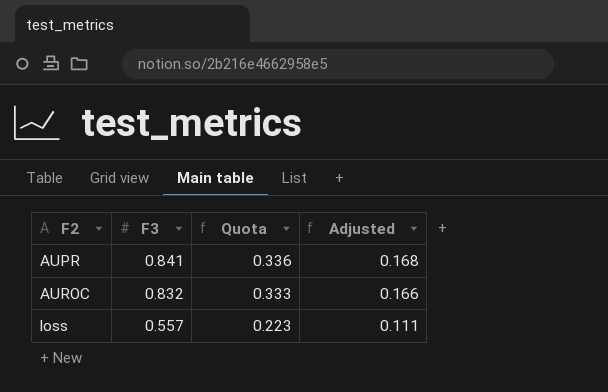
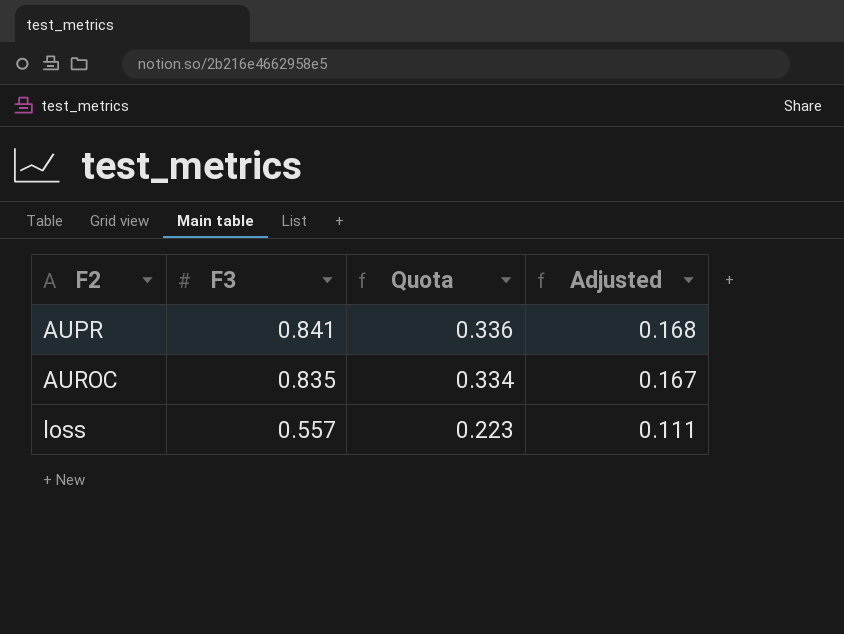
AUROC | F3: 0.832 -> 0.835
AUROC | Quota: 0.333 -> 0.334
AUROC | Adjusted: 0.166 -> 0.167

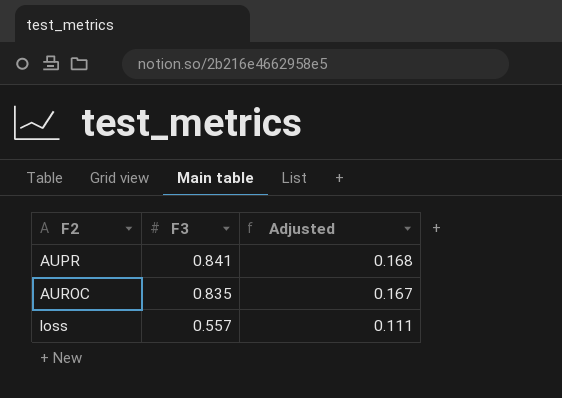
column Quota | formula: [F3] * 0.4 -> none

